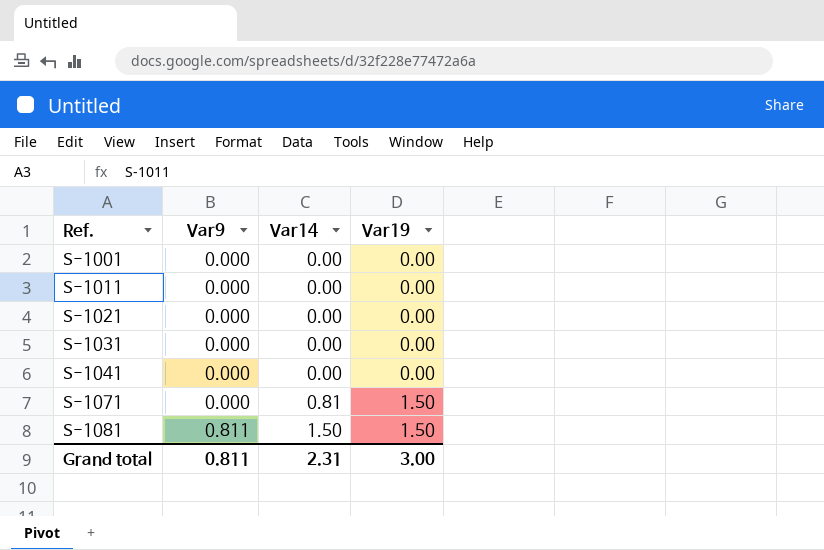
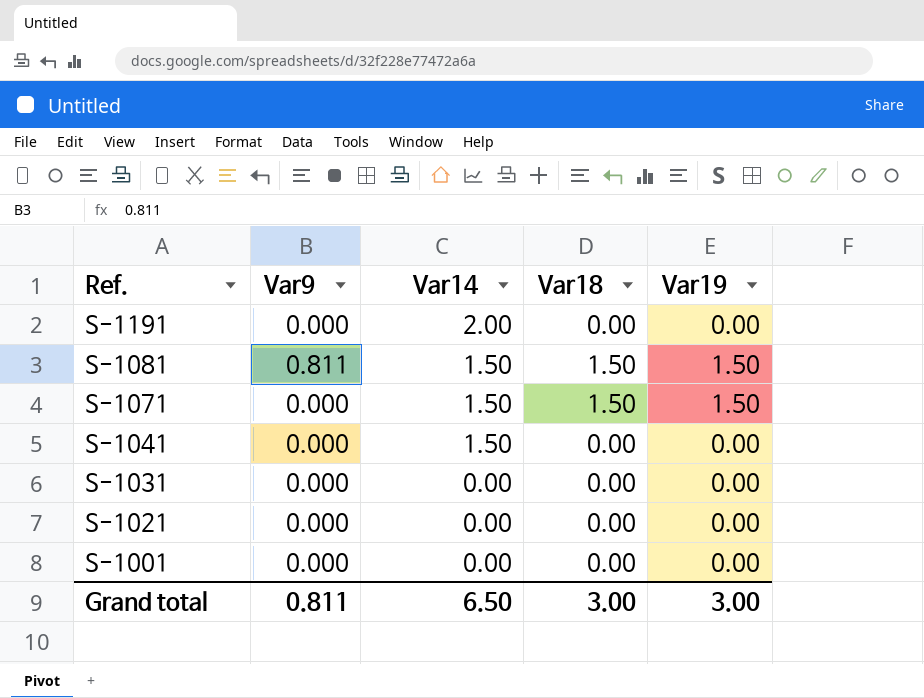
row order: Ref. ascending -> Ref. descending
column Var18 | position: none -> 4
row S-1011: 0.000 | 0.00 | 0.00 -> none
row S-1191: none -> 0.000 | 2.00 | 0.00 | 0.00
S-1071 | Var14: 0.81 -> 1.50
S-1041 | Var14: 0.00 -> 1.50
Grand total | Var14: 2.31 -> 6.50

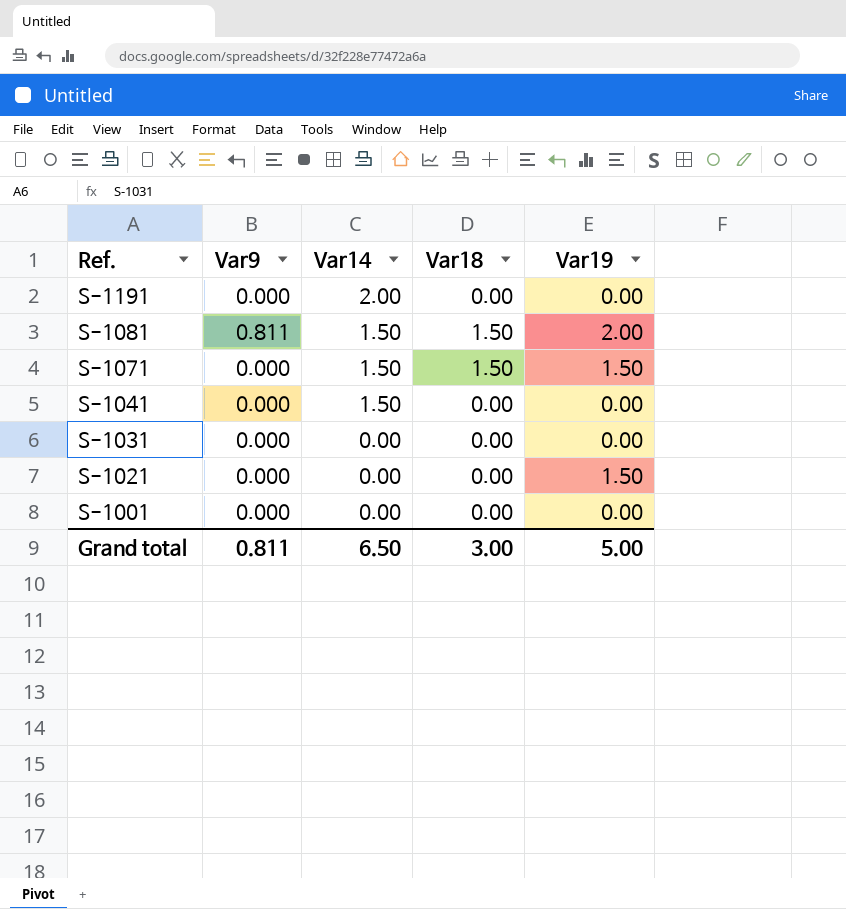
S-1081 | Var19: 1.50 -> 2.00
S-1021 | Var19: 0.00 -> 1.50
Grand total | Var19: 3.00 -> 5.00

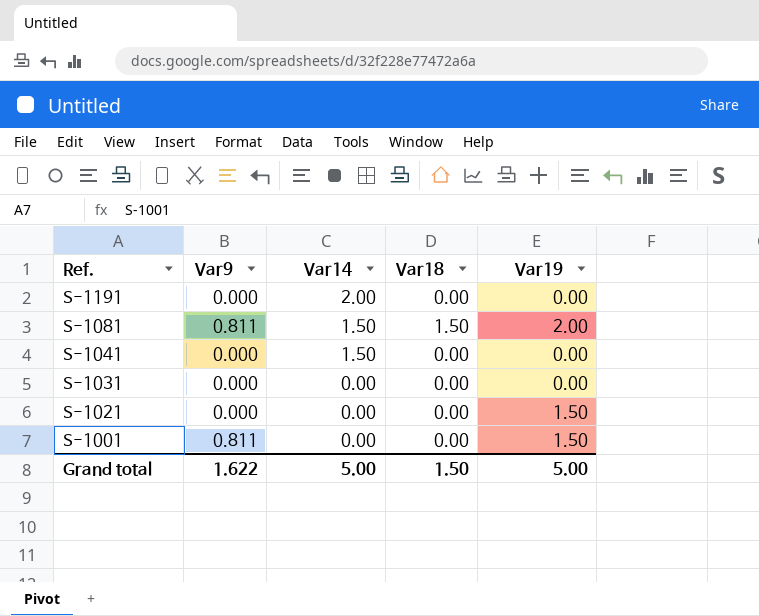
row S-1071: 0.000 | 1.50 | 1.50 | 1.50 -> none
S-1001 | Var9: 0.000 -> 0.811
S-1001 | Var19: 0.00 -> 1.50
Grand total | Var9: 0.811 -> 1.622
Grand total | Var14: 6.50 -> 5.00
Grand total | Var18: 3.00 -> 1.50

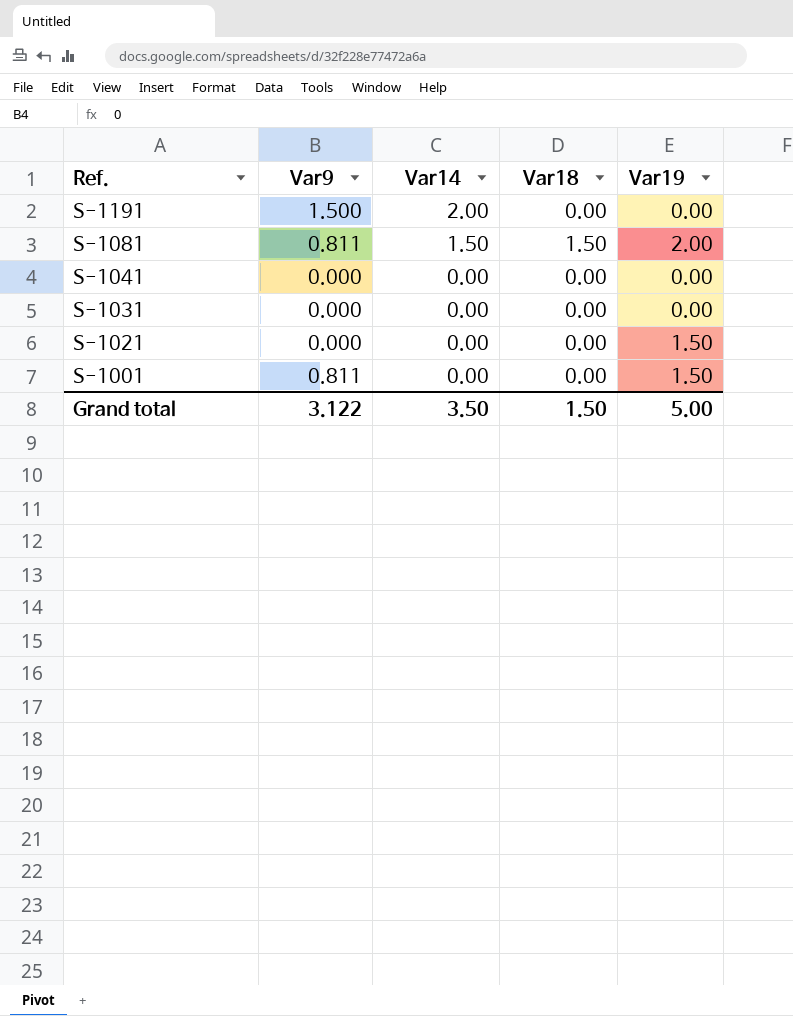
S-1191 | Var9: 0.000 -> 1.500
S-1041 | Var14: 1.50 -> 0.00
Grand total | Var9: 1.622 -> 3.122
Grand total | Var14: 5.00 -> 3.50

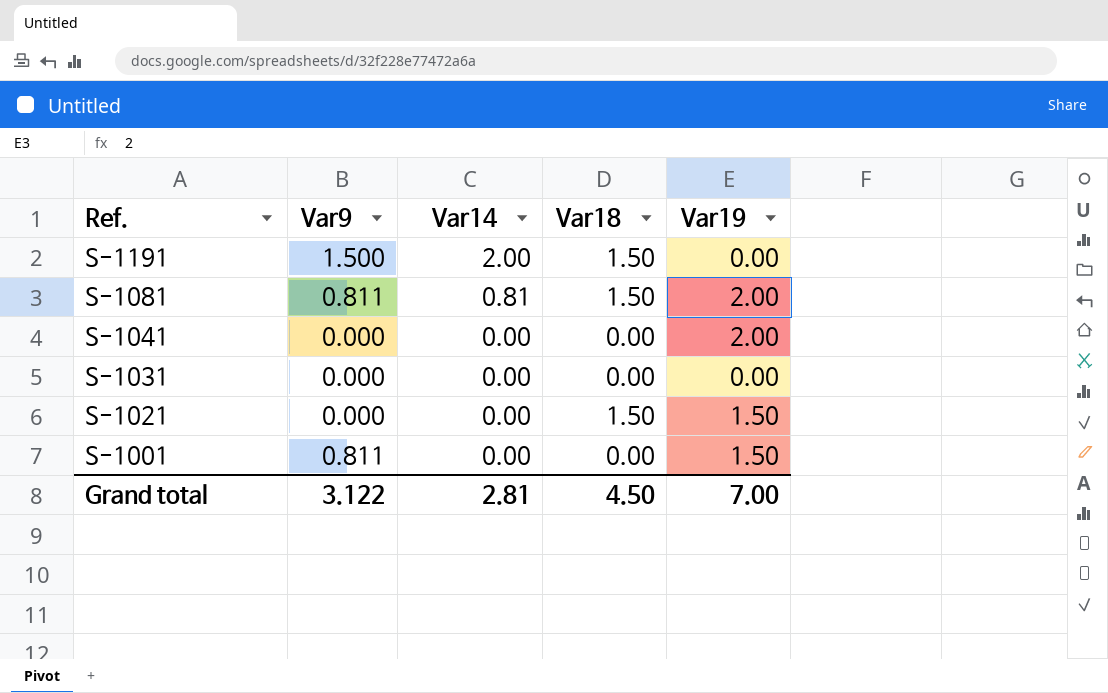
S-1191 | Var18: 0.00 -> 1.50
S-1081 | Var14: 1.50 -> 0.81
S-1041 | Var19: 0.00 -> 2.00
S-1021 | Var18: 0.00 -> 1.50
Grand total | Var14: 3.50 -> 2.81
Grand total | Var18: 1.50 -> 4.50
Grand total | Var19: 5.00 -> 7.00

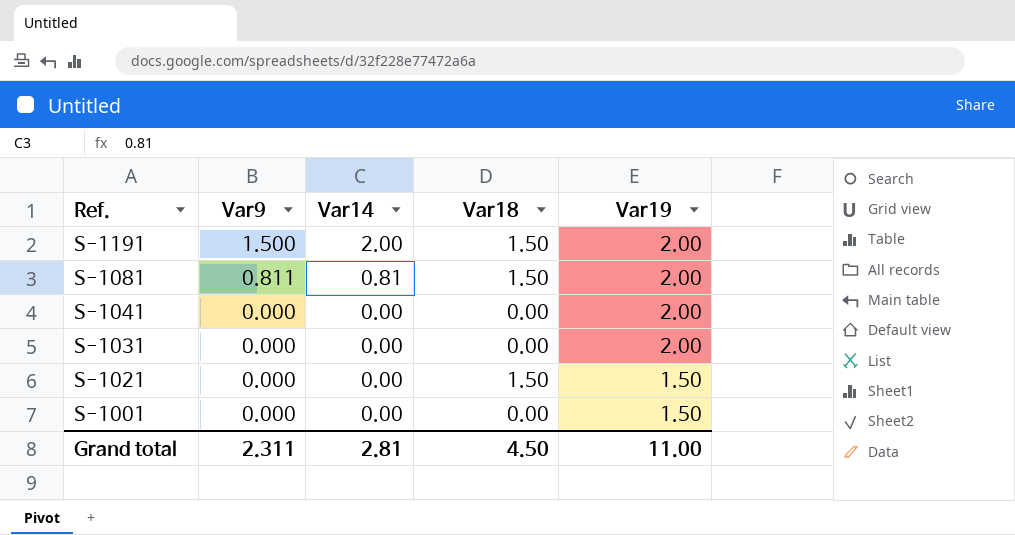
S-1191 | Var19: 0.00 -> 2.00
S-1031 | Var19: 0.00 -> 2.00
S-1001 | Var9: 0.811 -> 0.000
Grand total | Var9: 3.122 -> 2.311
Grand total | Var19: 7.00 -> 11.00

